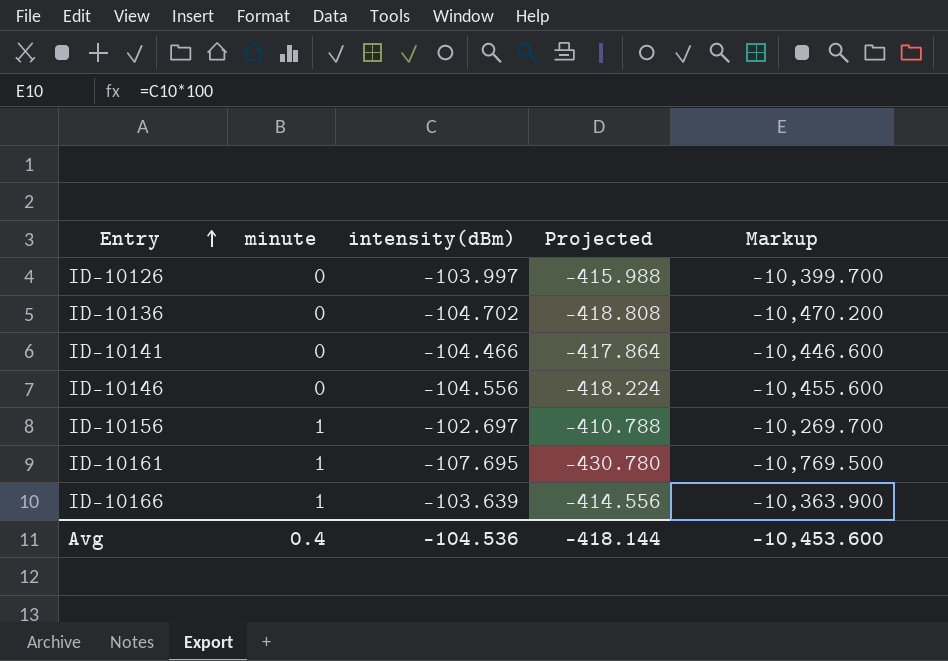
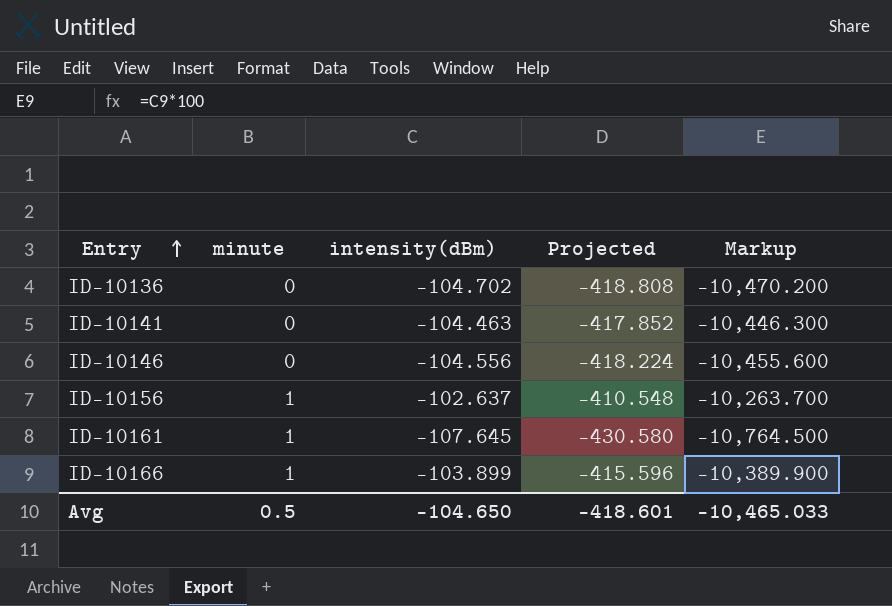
row ID-10126: 0 | -103.997 | -415.988 | -10,399.700 -> none
ID-10141 | intensity(dBm): -104.466 -> -104.463
ID-10141 | Projected: -417.864 -> -417.852
ID-10141 | Markup: -10,446.600 -> -10,446.300
ID-10156 | intensity(dBm): -102.697 -> -102.637
ID-10156 | Projected: -410.788 -> -410.548
ID-10156 | Markup: -10,269.700 -> -10,263.700
ID-10161 | intensity(dBm): -107.695 -> -107.645
ID-10161 | Projected: -430.780 -> -430.580
ID-10161 | Markup: -10,769.500 -> -10,764.500
ID-10166 | intensity(dBm): -103.639 -> -103.899
ID-10166 | Projected: -414.556 -> -415.596
ID-10166 | Markup: -10,363.900 -> -10,389.900
Avg | minute: 0.4 -> 0.5
Avg | intensity(dBm): -104.536 -> -104.650
Avg | Projected: -418.144 -> -418.601
Avg | Markup: -10,453.600 -> -10,465.033

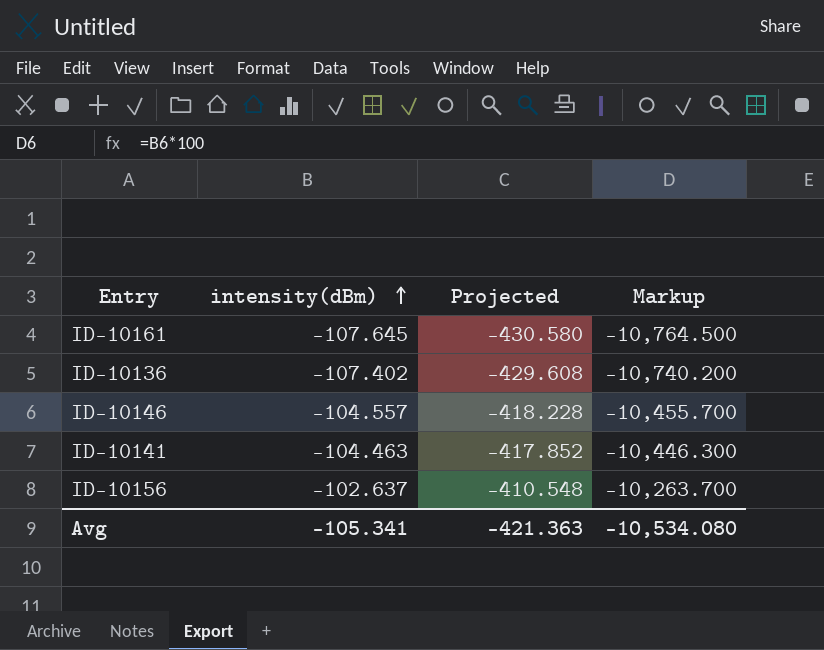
row order: Entry ascending -> intensity(dBm) ascending
column minute | position: 2 -> none
row ID-10166: 1 | -103.899 | -415.596 | -10,389.900 -> none
ID-10136 | intensity(dBm): -104.702 -> -107.402
ID-10136 | Projected: -418.808 -> -429.608
ID-10136 | Markup: -10,470.200 -> -10,740.200
ID-10146 | intensity(dBm): -104.556 -> -104.557
ID-10146 | Projected: -418.224 -> -418.228
ID-10146 | Markup: -10,455.600 -> -10,455.700
Avg | intensity(dBm): -104.650 -> -105.341
Avg | Projected: -418.601 -> -421.363
Avg | Markup: -10,465.033 -> -10,534.080

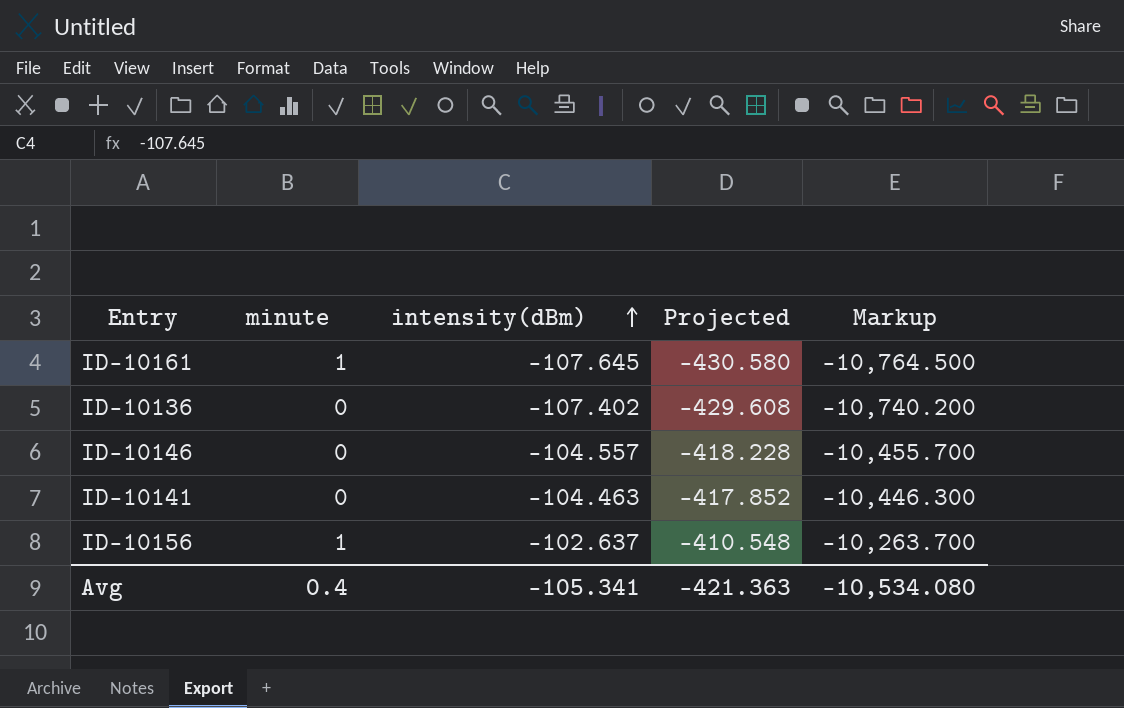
column minute | position: none -> 2

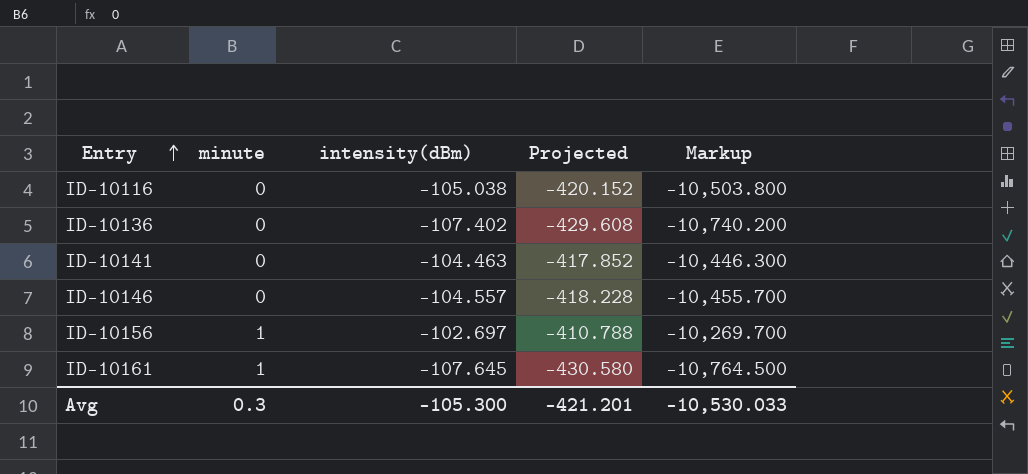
row order: intensity(dBm) ascending -> Entry ascending
row ID-10116: none -> 0 | -105.038 | -420.152 | -10,503.800
ID-10156 | intensity(dBm): -102.637 -> -102.697
ID-10156 | Projected: -410.548 -> -410.788
ID-10156 | Markup: -10,263.700 -> -10,269.700
Avg | minute: 0.4 -> 0.3
Avg | intensity(dBm): -105.341 -> -105.300
Avg | Projected: -421.363 -> -421.201
Avg | Markup: -10,534.080 -> -10,530.033

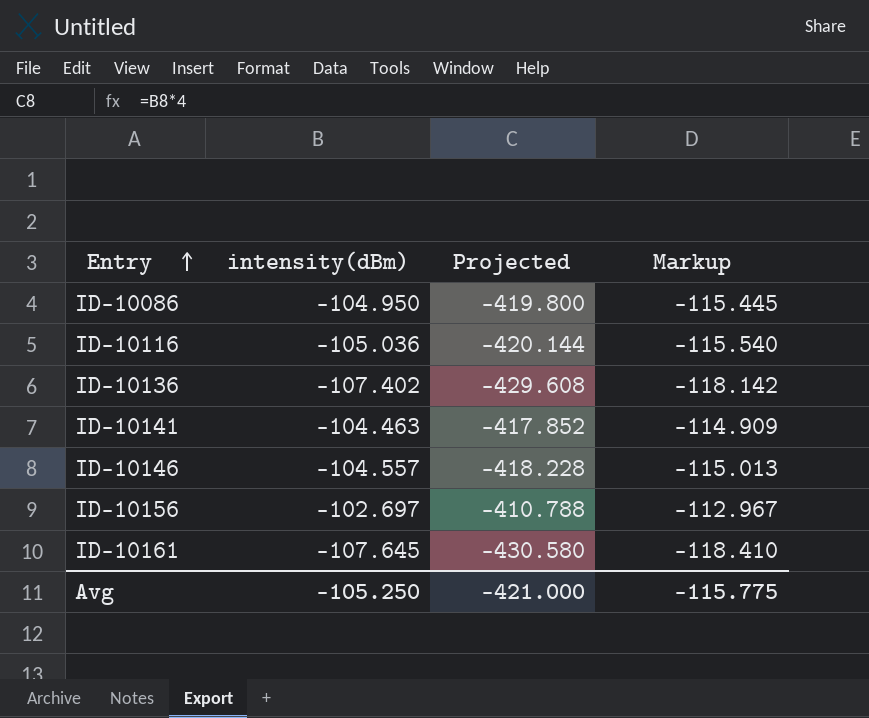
column minute | position: 2 -> none
column Markup | formula: [intensity(dBm)] * 100 -> [intensity(dBm)] * 1.1
row ID-10086: none -> -104.950 | -419.800 | -115.445
ID-10116 | intensity(dBm): -105.038 -> -105.036
ID-10116 | Projected: -420.152 -> -420.144
Avg | intensity(dBm): -105.300 -> -105.250
Avg | Projected: -421.201 -> -421.000
Avg | Markup: -10,530.033 -> -115.775

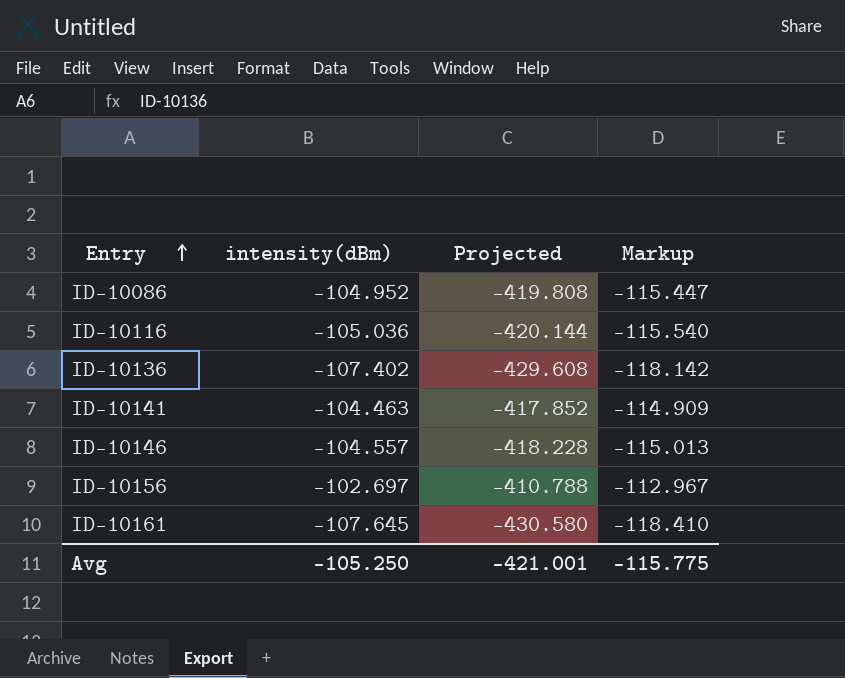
ID-10086 | intensity(dBm): -104.950 -> -104.952
ID-10086 | Projected: -419.800 -> -419.808
ID-10086 | Markup: -115.445 -> -115.447
Avg | Projected: -421.000 -> -421.001

